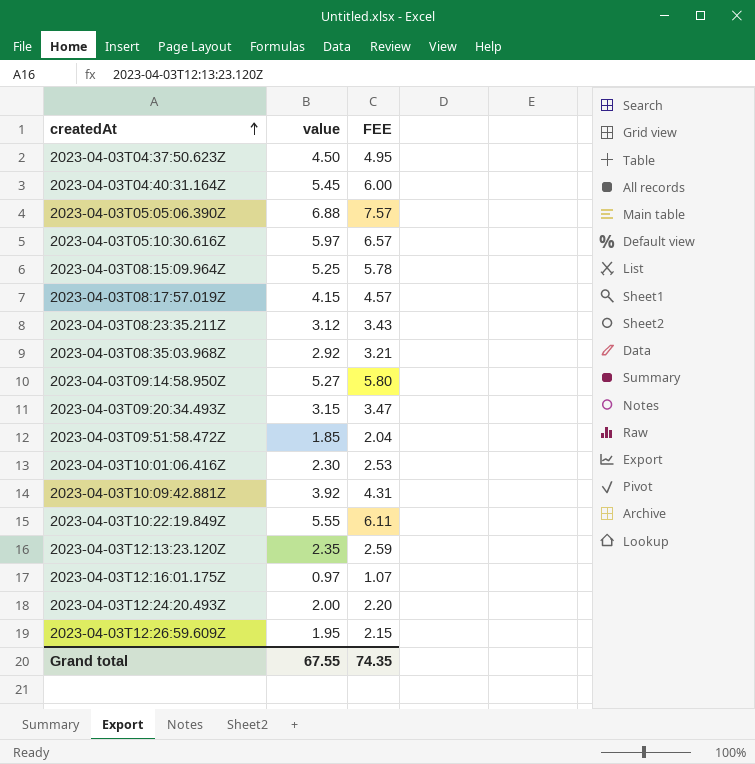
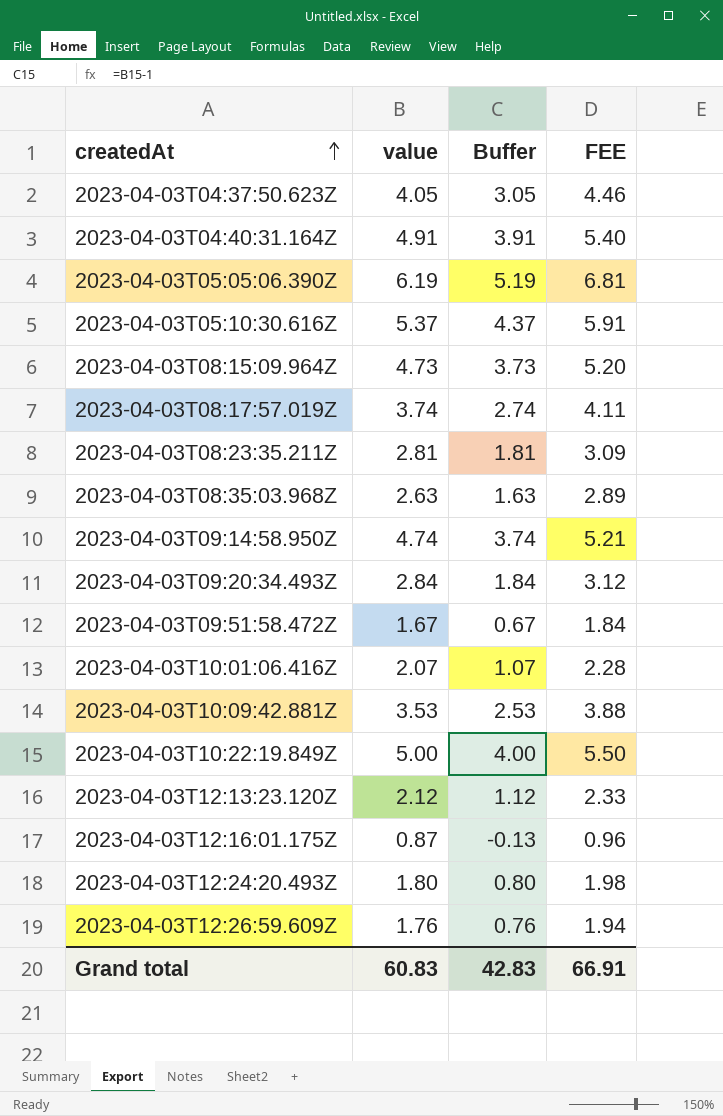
column Buffer | formula: none -> [value] - 1
2023-04-03T04:37:50.623Z | value: 4.50 -> 4.05
2023-04-03T04:37:50.623Z | FEE: 4.95 -> 4.46
2023-04-03T04:40:31.164Z | value: 5.45 -> 4.91
2023-04-03T04:40:31.164Z | FEE: 6.00 -> 5.40
2023-04-03T05:05:06.390Z | value: 6.88 -> 6.19
2023-04-03T05:05:06.390Z | FEE: 7.57 -> 6.81
2023-04-03T05:10:30.616Z | value: 5.97 -> 5.37
2023-04-03T05:10:30.616Z | FEE: 6.57 -> 5.91
2023-04-03T08:15:09.964Z | value: 5.25 -> 4.73
2023-04-03T08:15:09.964Z | FEE: 5.78 -> 5.20
2023-04-03T08:17:57.019Z | value: 4.15 -> 3.74
2023-04-03T08:17:57.019Z | FEE: 4.57 -> 4.11
2023-04-03T08:23:35.211Z | value: 3.12 -> 2.81
2023-04-03T08:23:35.211Z | FEE: 3.43 -> 3.09
2023-04-03T08:35:03.968Z | value: 2.92 -> 2.63
2023-04-03T08:35:03.968Z | FEE: 3.21 -> 2.89
2023-04-03T09:14:58.950Z | value: 5.27 -> 4.74
2023-04-03T09:14:58.950Z | FEE: 5.80 -> 5.21
2023-04-03T09:20:34.493Z | value: 3.15 -> 2.84
2023-04-03T09:20:34.493Z | FEE: 3.47 -> 3.12
2023-04-03T09:51:58.472Z | value: 1.85 -> 1.67
2023-04-03T09:51:58.472Z | FEE: 2.04 -> 1.84
2023-04-03T10:01:06.416Z | value: 2.30 -> 2.07
2023-04-03T10:01:06.416Z | FEE: 2.53 -> 2.28
2023-04-03T10:09:42.881Z | value: 3.92 -> 3.53
2023-04-03T10:09:42.881Z | FEE: 4.31 -> 3.88
2023-04-03T10:22:19.849Z | value: 5.55 -> 5.00
2023-04-03T10:22:19.849Z | FEE: 6.11 -> 5.50
2023-04-03T12:13:23.120Z | value: 2.35 -> 2.12
2023-04-03T12:13:23.120Z | FEE: 2.59 -> 2.33
2023-04-03T12:16:01.175Z | value: 0.97 -> 0.87
2023-04-03T12:16:01.175Z | FEE: 1.07 -> 0.96
2023-04-03T12:24:20.493Z | value: 2.00 -> 1.80
2023-04-03T12:24:20.493Z | FEE: 2.20 -> 1.98
2023-04-03T12:26:59.609Z | value: 1.95 -> 1.76
2023-04-03T12:26:59.609Z | FEE: 2.15 -> 1.94
Grand total | value: 67.55 -> 60.83
Grand total | FEE: 74.35 -> 66.91

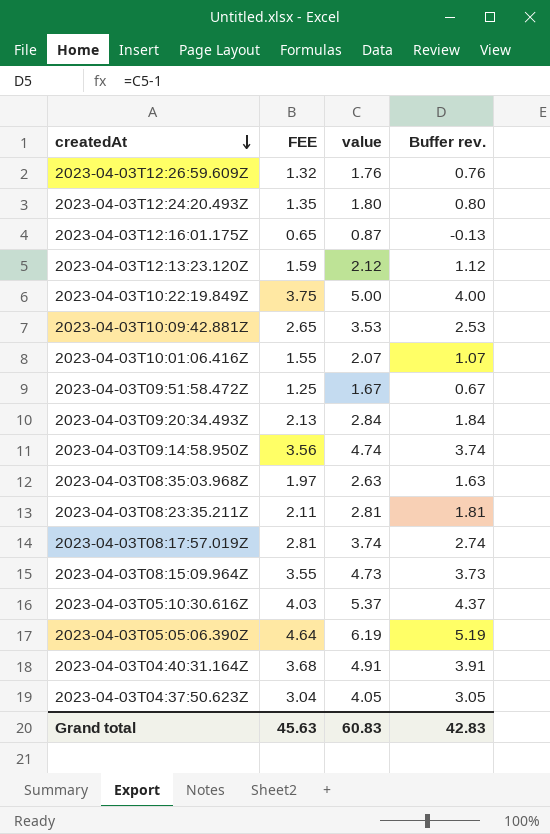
row order: createdAt ascending -> createdAt descending
column FEE | formula: [value] * 1.1 -> [value] * 0.75
column FEE | position: 4 -> 2
column name: Buffer -> Buffer rev.
Grand total | FEE: 66.91 -> 45.63

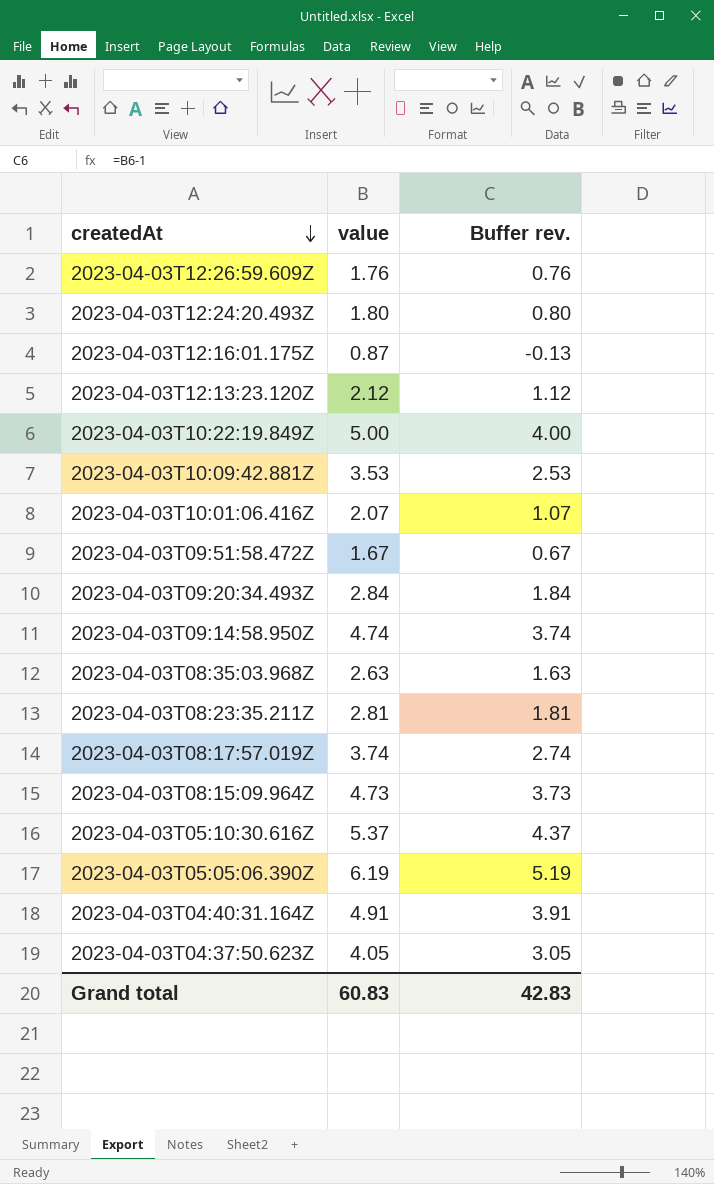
column FEE | formula: [value] * 0.75 -> none

